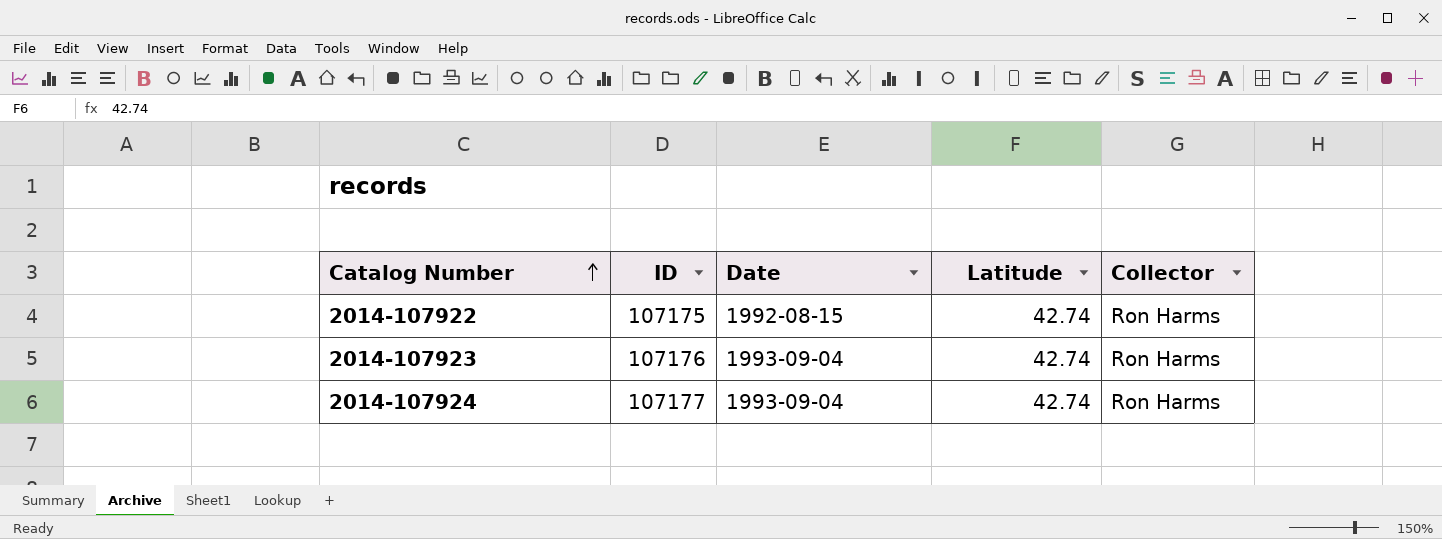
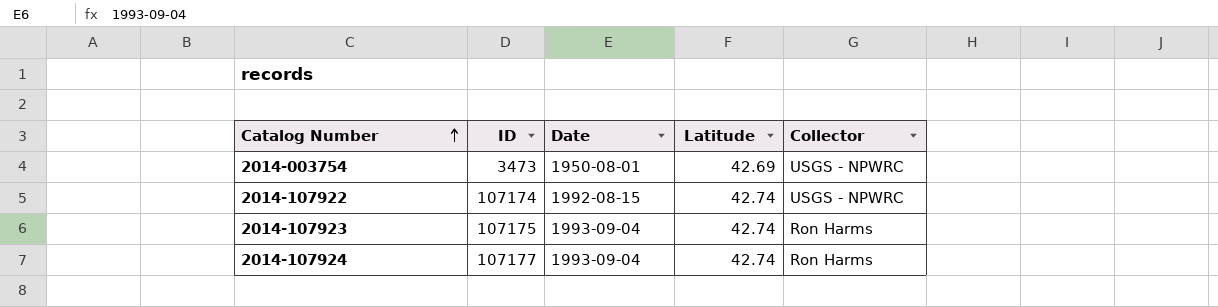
row 2014-003754: none -> 3473 | 1950-08-01 | 42.69 | USGS - NPWRC
2014-107922 | ID: 107175 -> 107174
2014-107922 | Collector: Ron Harms -> USGS - NPWRC
2014-107923 | ID: 107176 -> 107175

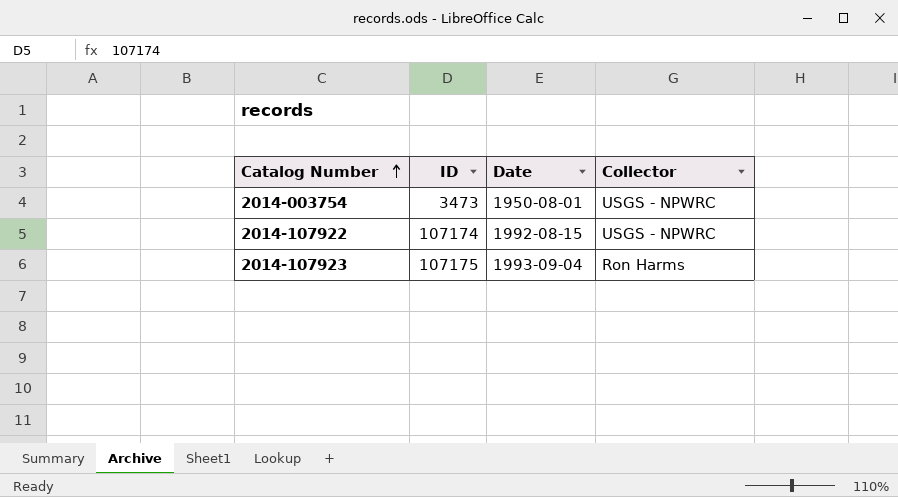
column Latitude | position: 4 -> none
row 2014-107924: 107177 | 1993-09-04 | 42.74 | Ron Harms -> none

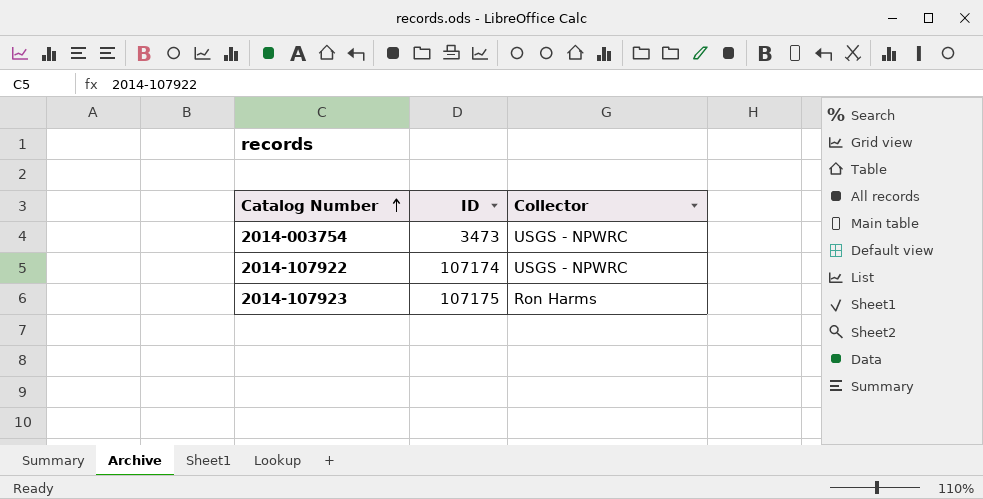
column Date | position: 3 -> none

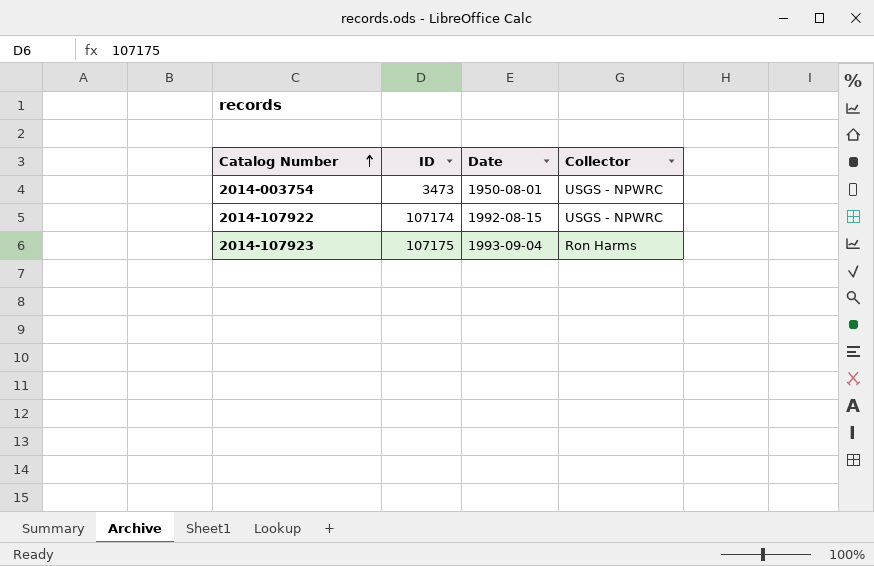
column Date | position: none -> 3

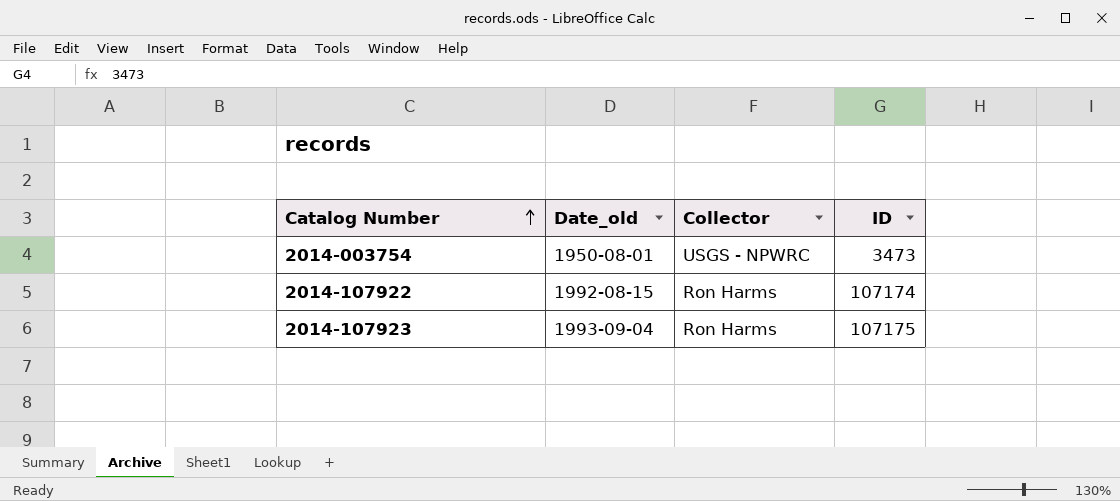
column name: Date -> Date_old
column ID | position: 2 -> 4
2014-107922 | Collector: USGS - NPWRC -> Ron Harms

